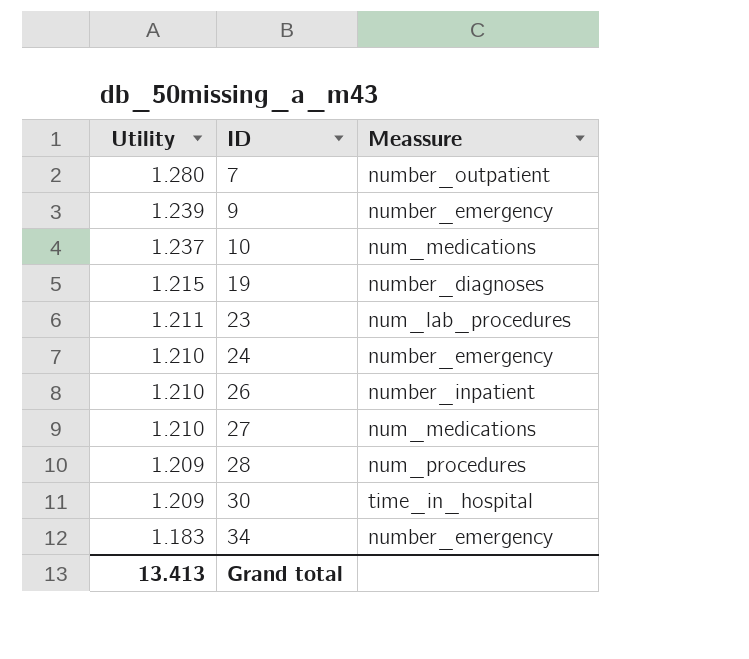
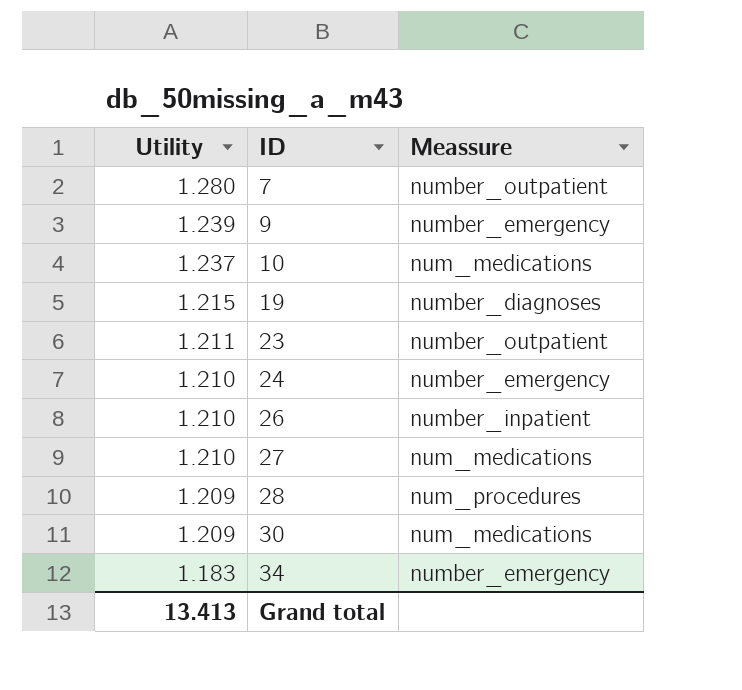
23 | Meassure: num_lab_procedures -> number_outpatient
30 | Meassure: time_in_hospital -> num_medications

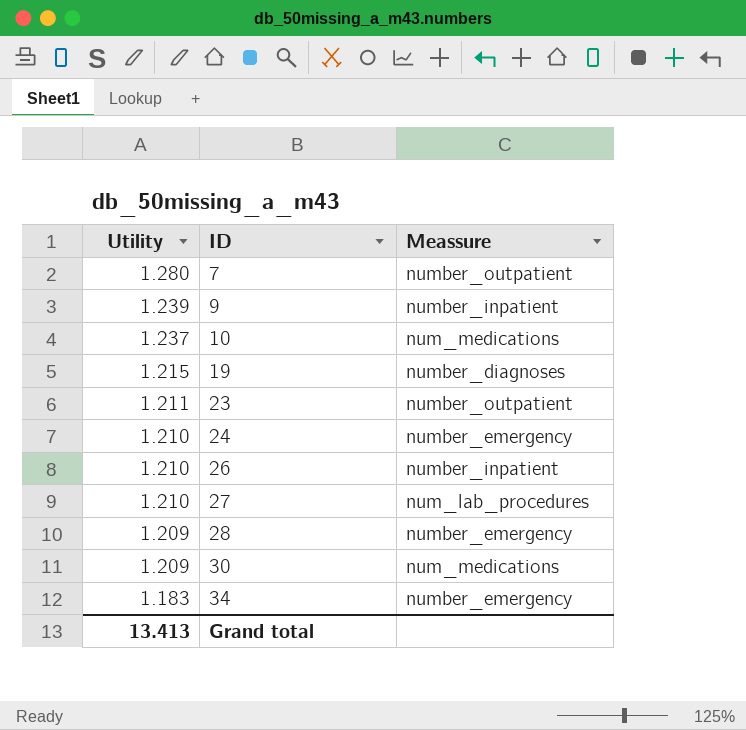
9 | Meassure: number_emergency -> number_inpatient
27 | Meassure: num_medications -> num_lab_procedures
28 | Meassure: num_procedures -> number_emergency

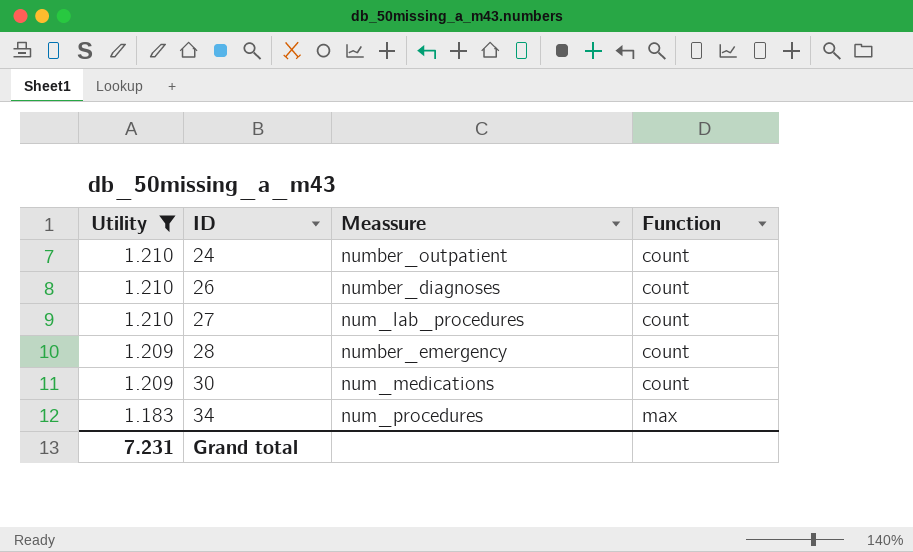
filter: none -> Utility <= 1.210
column Function | position: none -> 4
24 | Meassure: number_emergency -> number_outpatient
26 | Meassure: number_inpatient -> number_diagnoses
34 | Meassure: number_emergency -> num_procedures
Grand total | Utility: 13.413 -> 7.231

